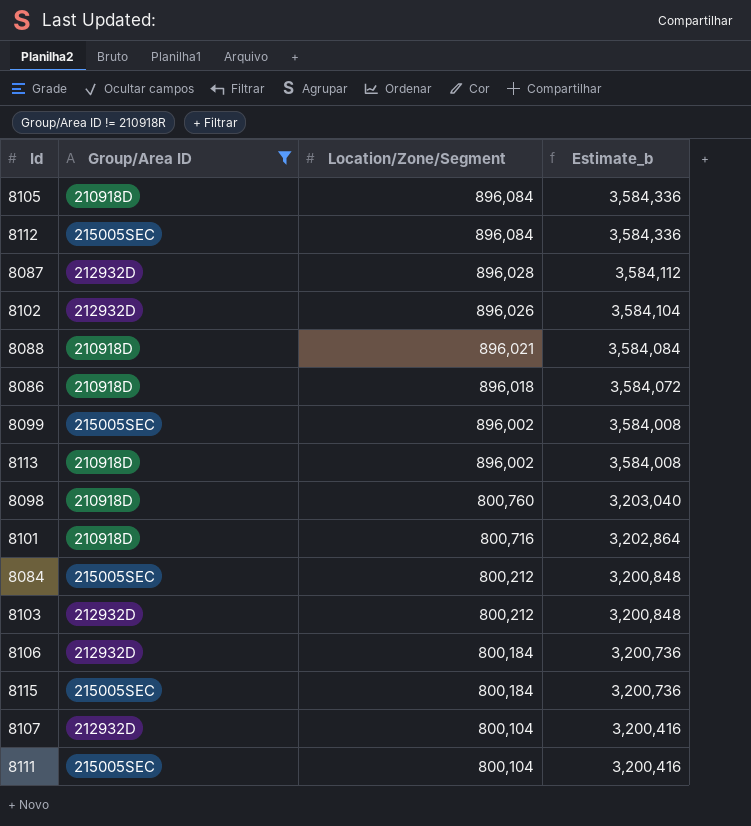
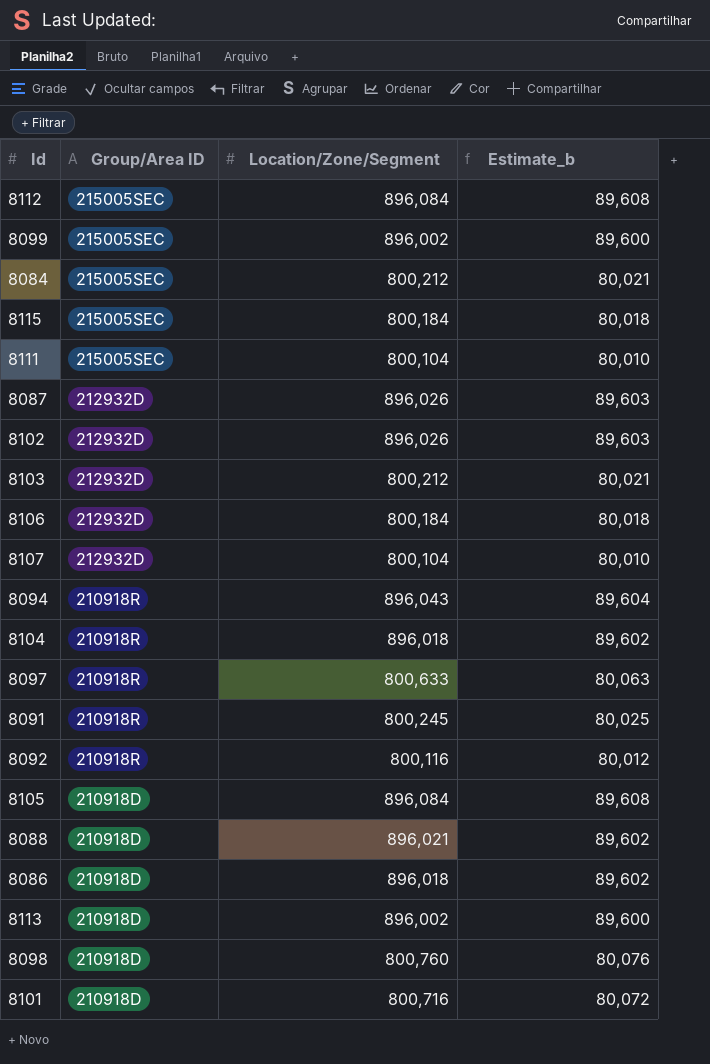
filter: Group/Area ID != 210918R -> none
row order: Location/Zone/Segment descending -> Group/Area ID descending
column Estimate_b | formula: [Location/Zone/Segment] * 4 -> [Location/Zone/Segment] * 0.1
8087 | Location/Zone/Segment: 896,028 -> 896,026

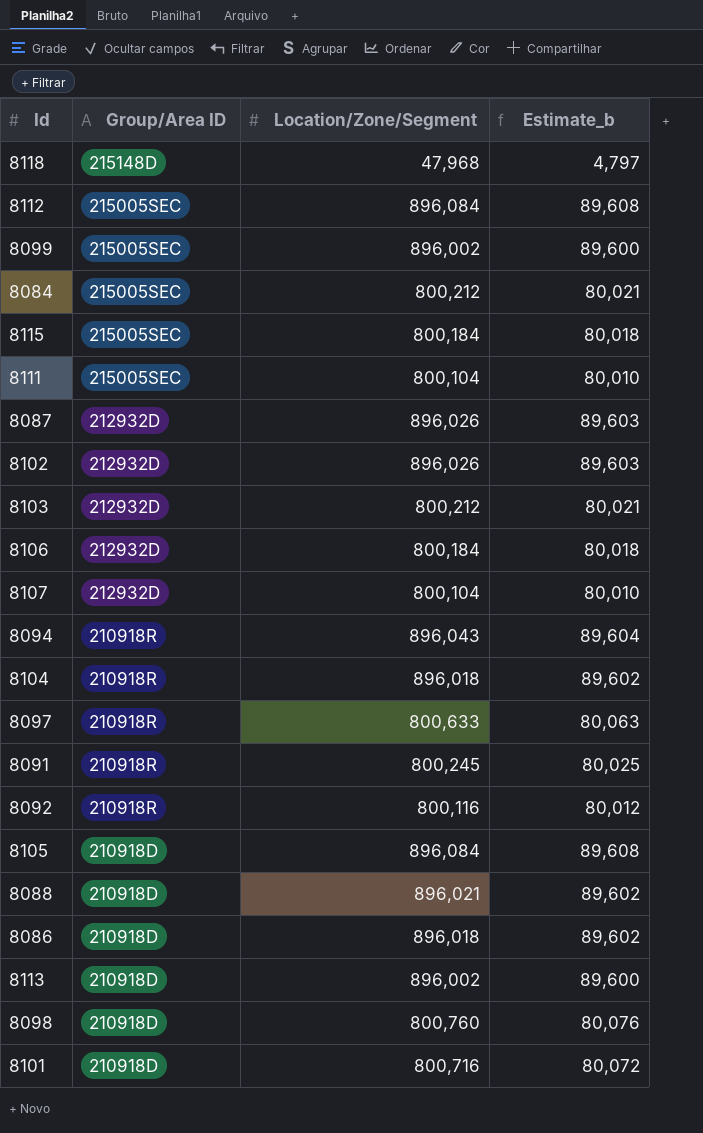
row 8118: none -> 215148D | 47,968 | 4,797

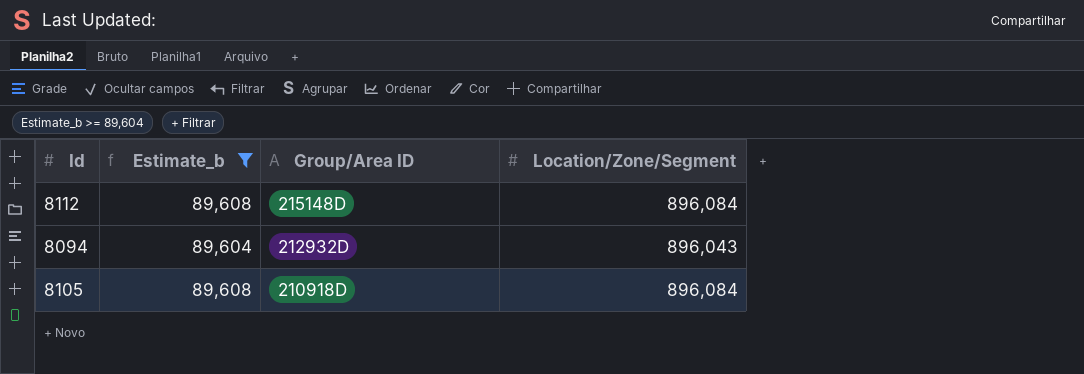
filter: none -> Estimate_b >= 89,604
column Estimate_b | position: 4 -> 2
8112 | Group/Area ID: 215005SEC -> 215148D
8094 | Group/Area ID: 210918R -> 212932D

